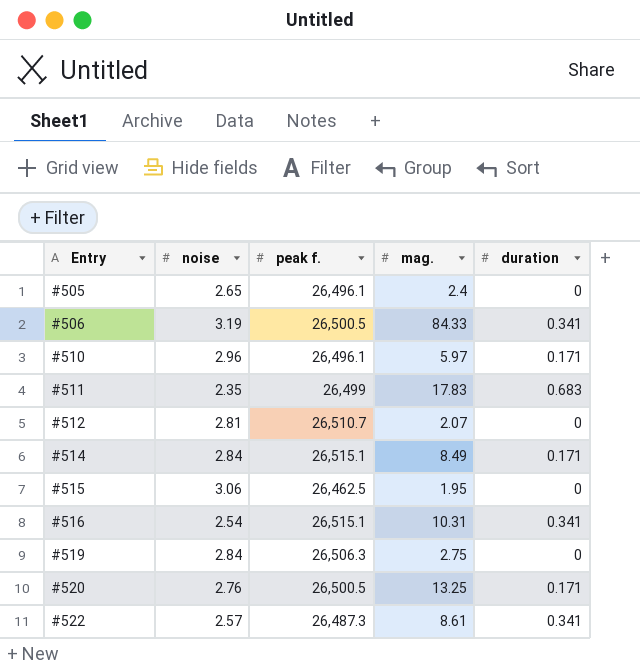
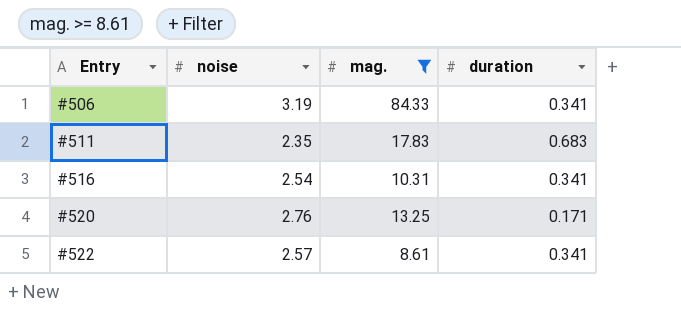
filter: none -> mag. >= 8.61
column peak f. | position: 3 -> none

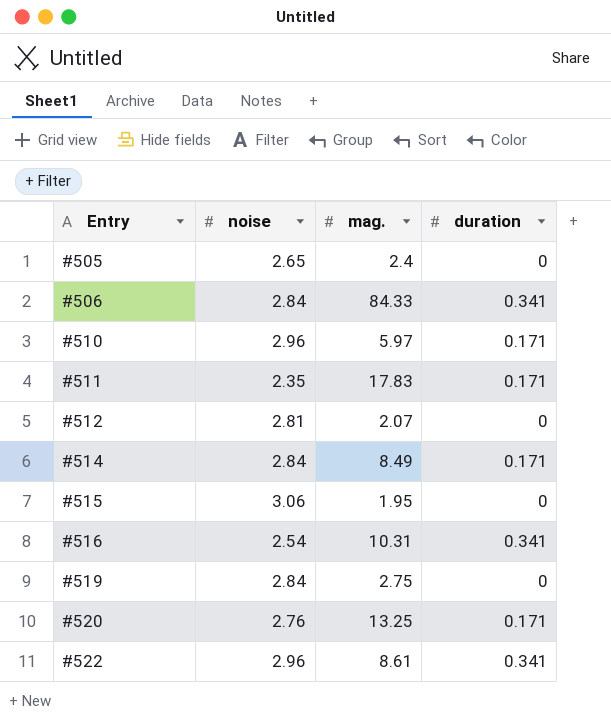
filter: mag. >= 8.61 -> none
#506 | noise: 3.19 -> 2.84
#511 | duration: 0.683 -> 0.171
#522 | noise: 2.57 -> 2.96

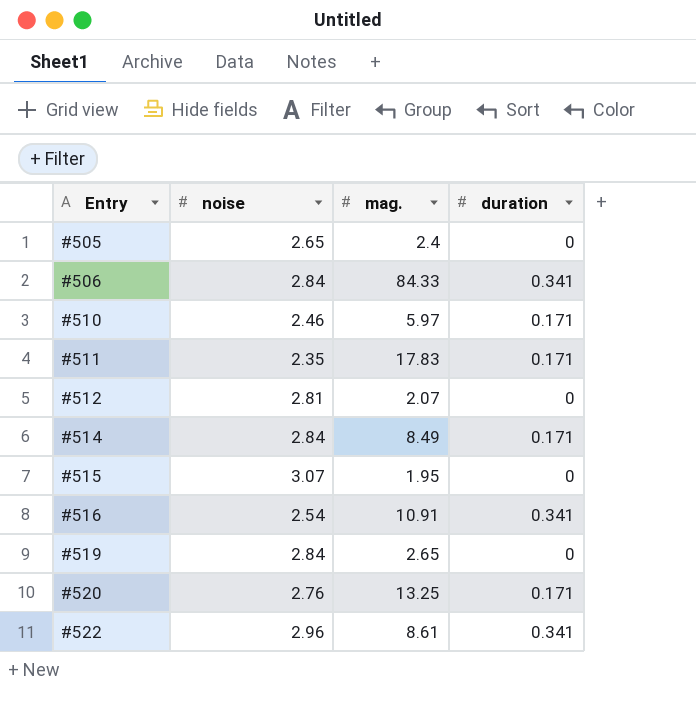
#510 | noise: 2.96 -> 2.46
#515 | noise: 3.06 -> 3.07
#516 | mag.: 10.31 -> 10.91
#519 | mag.: 2.75 -> 2.65

